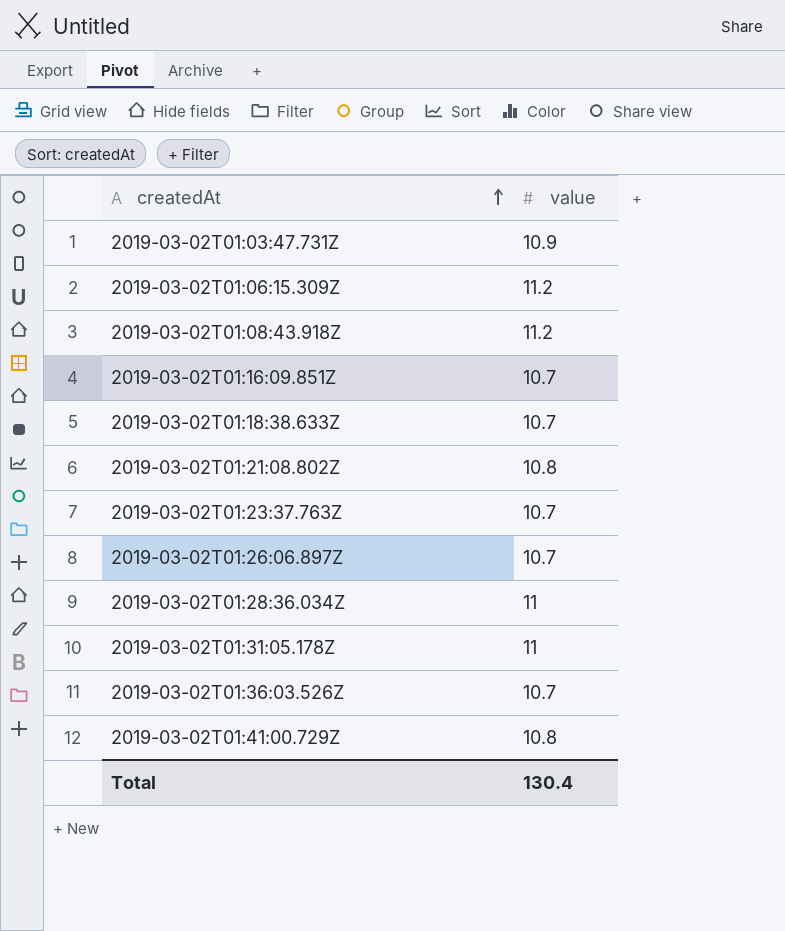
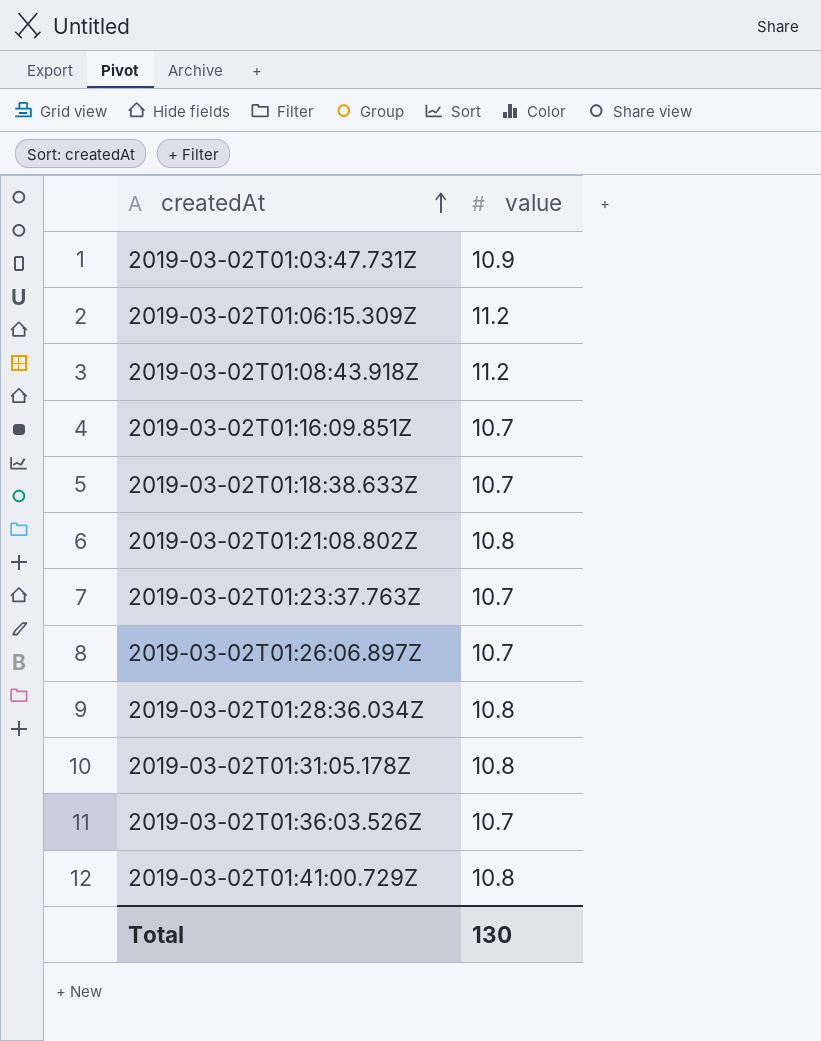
2019-03-02T01:28:36.034Z | value: 11 -> 10.8
2019-03-02T01:31:05.178Z | value: 11 -> 10.8
Total | value: 130.4 -> 130

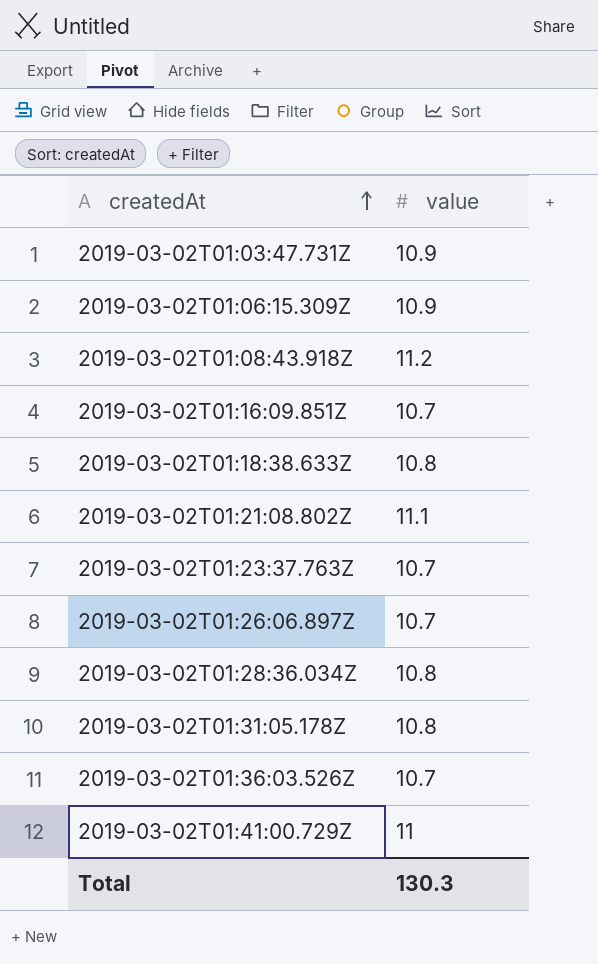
2019-03-02T01:06:15.309Z | value: 11.2 -> 10.9
2019-03-02T01:18:38.633Z | value: 10.7 -> 10.8
2019-03-02T01:21:08.802Z | value: 10.8 -> 11.1
2019-03-02T01:41:00.729Z | value: 10.8 -> 11
Total | value: 130 -> 130.3

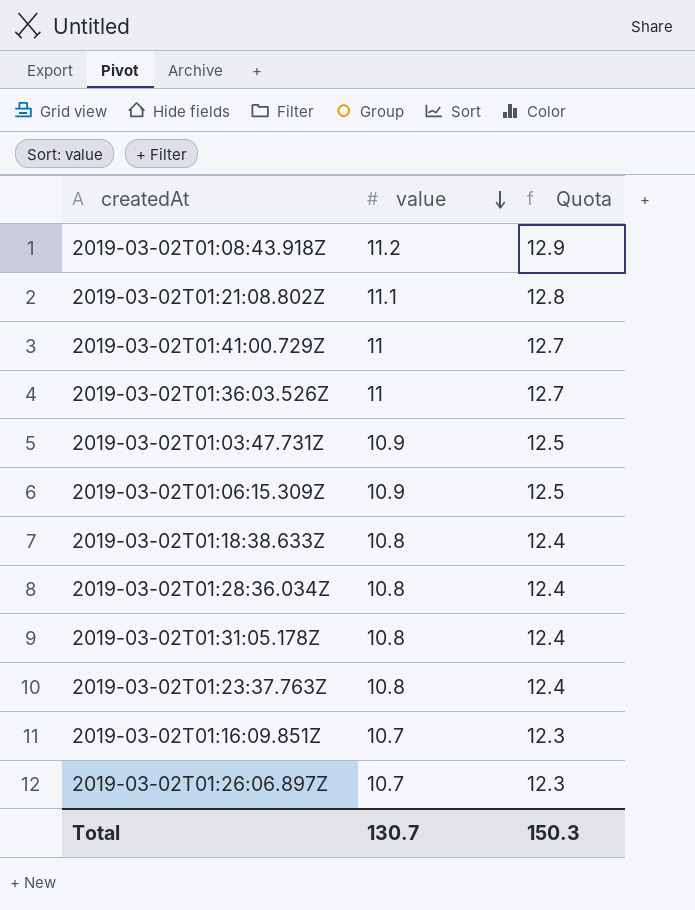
row order: createdAt ascending -> value descending
column Quota | formula: none -> [value] * 1.15
2019-03-02T01:36:03.526Z | value: 10.7 -> 11
2019-03-02T01:23:37.763Z | value: 10.7 -> 10.8
Total | value: 130.3 -> 130.7

